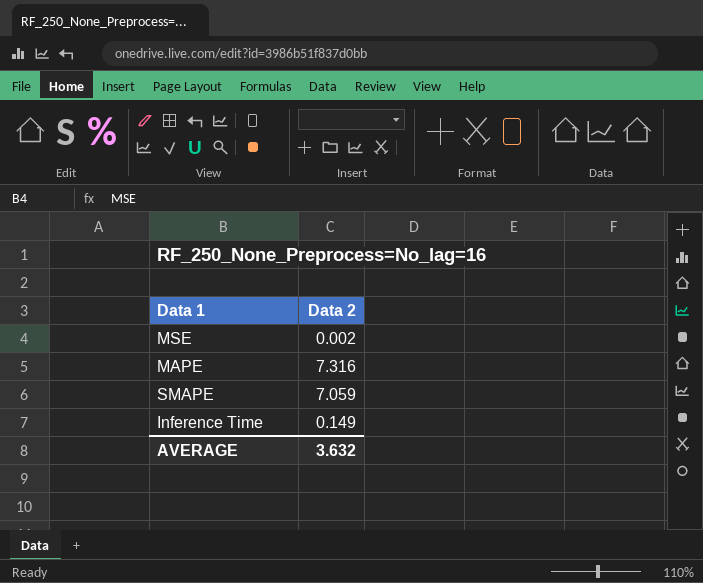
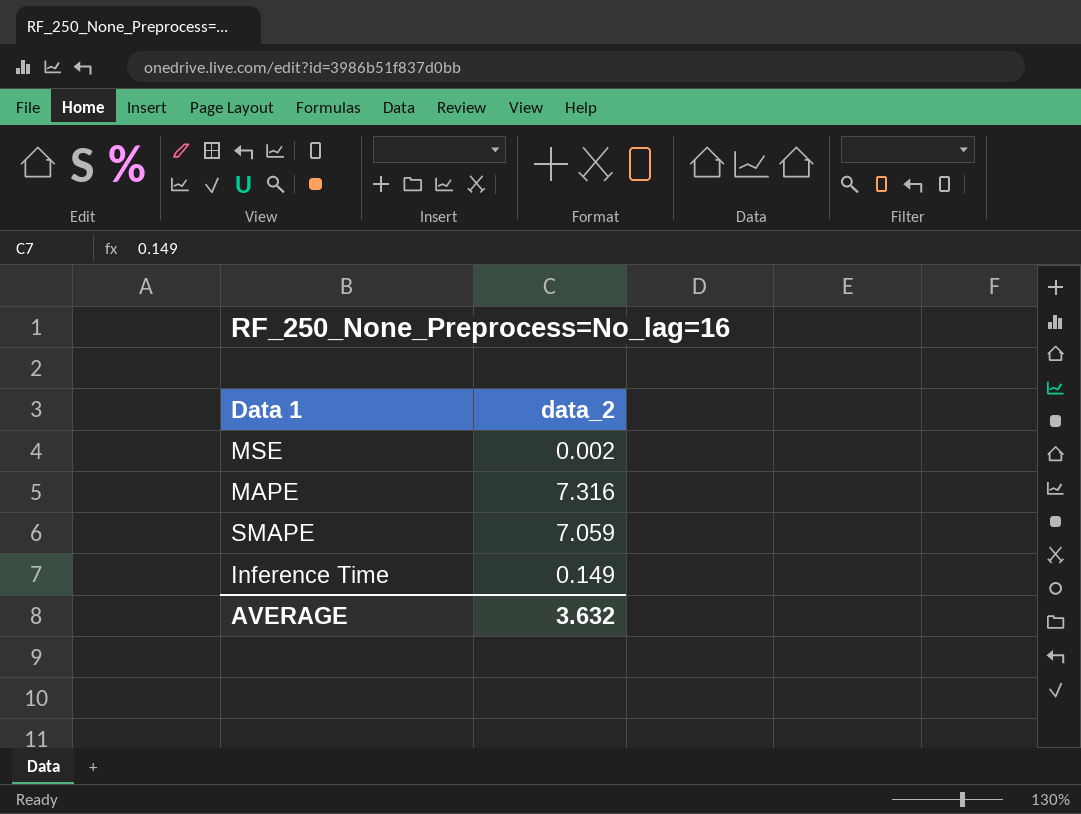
column name: Data 2 -> data_2

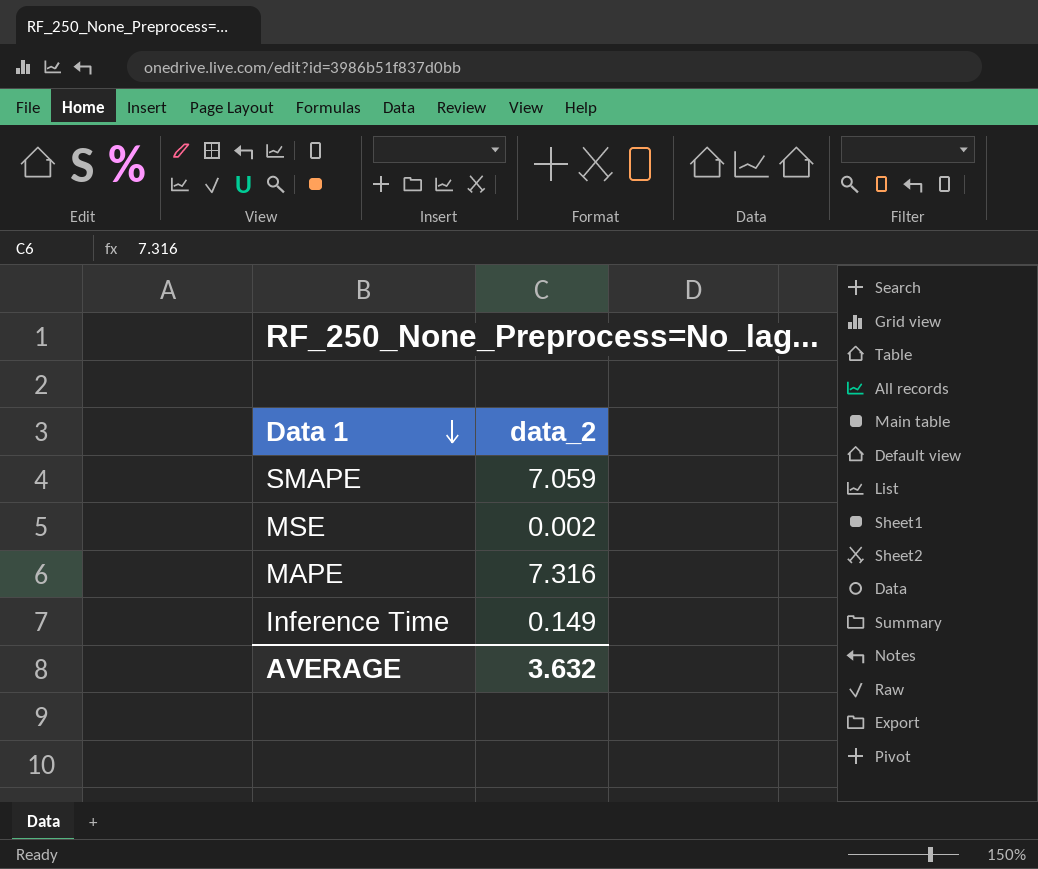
row order: none -> Data 1 descending

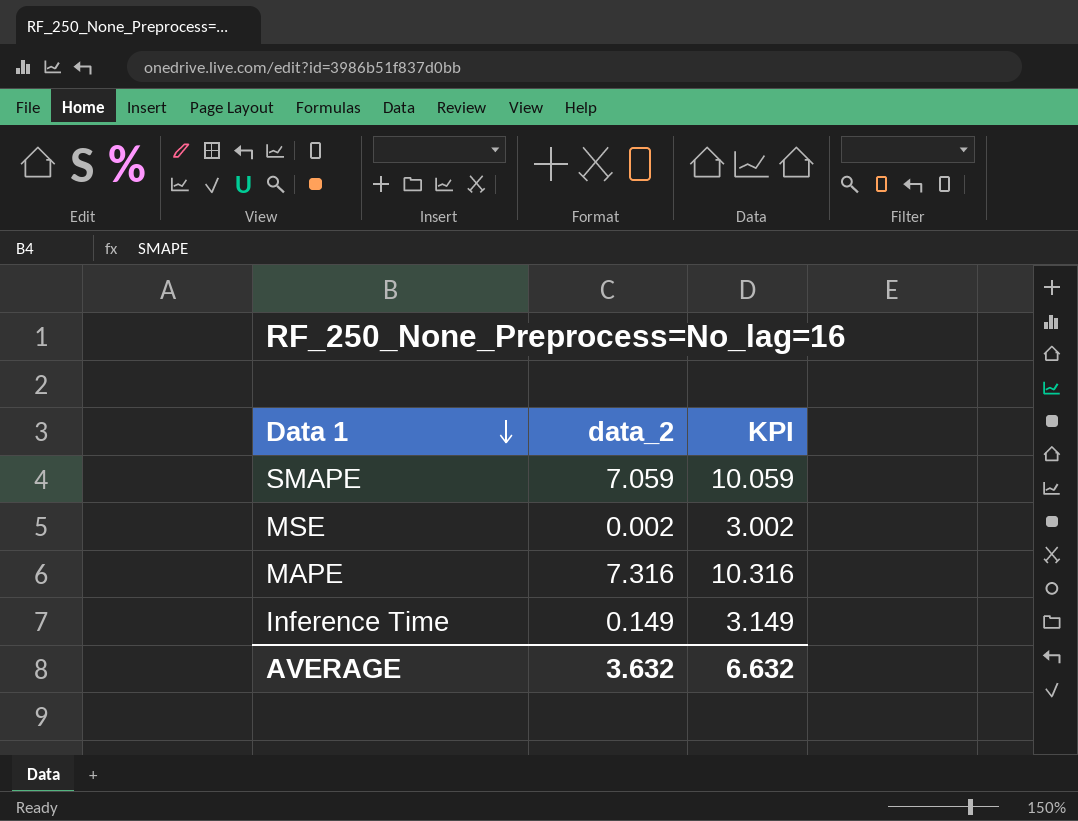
column KPI | formula: none -> [data_2] + 3

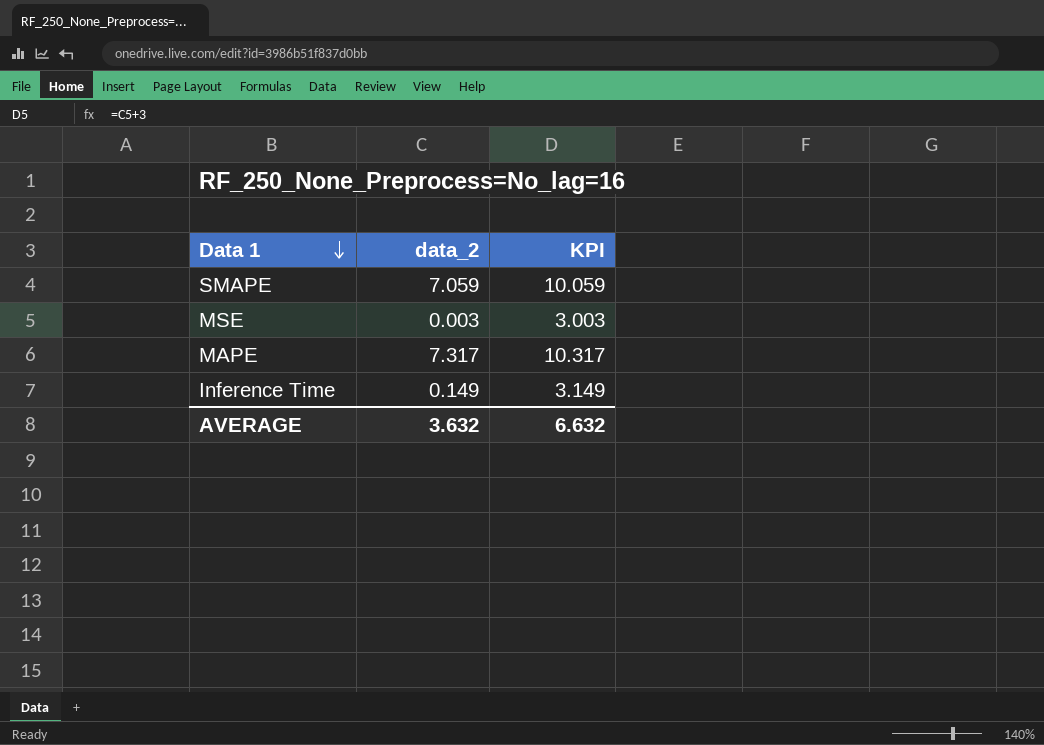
MSE | data_2: 0.002 -> 0.003
MSE | KPI: 3.002 -> 3.003
MAPE | data_2: 7.316 -> 7.317
MAPE | KPI: 10.316 -> 10.317

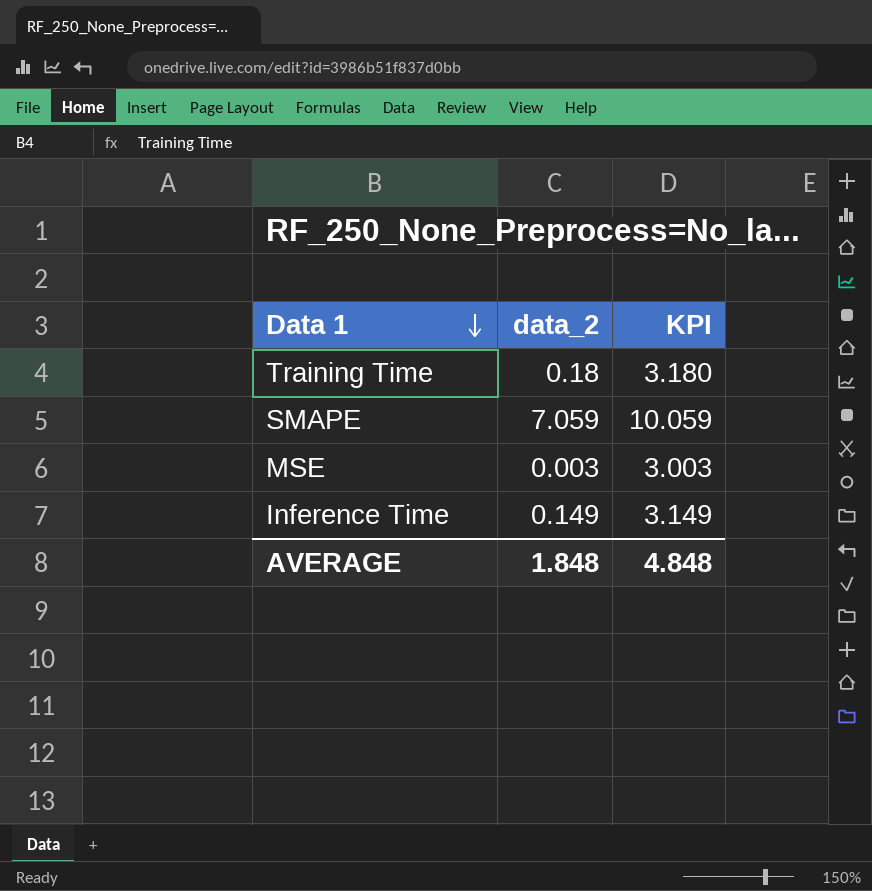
row MAPE: 7.317 | 10.317 -> none
row Training Time: none -> 0.18 | 3.180
AVERAGE | data_2: 3.632 -> 1.848
AVERAGE | KPI: 6.632 -> 4.848

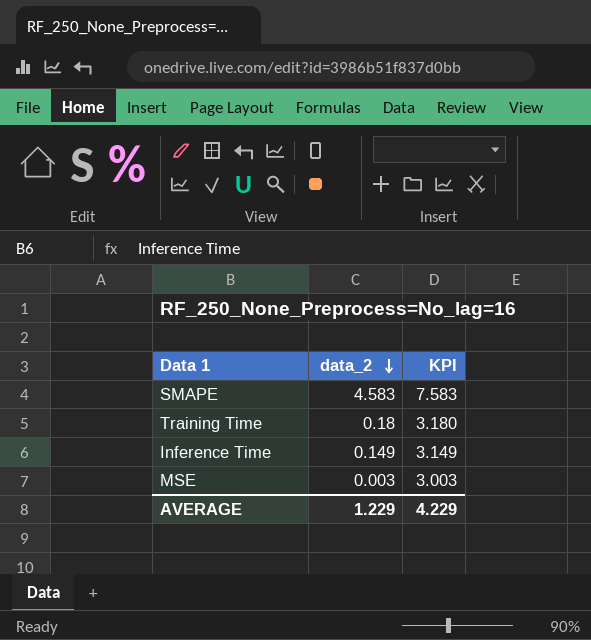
row order: Data 1 descending -> data_2 descending
SMAPE | data_2: 7.059 -> 4.583
SMAPE | KPI: 10.059 -> 7.583
AVERAGE | data_2: 1.848 -> 1.229
AVERAGE | KPI: 4.848 -> 4.229

